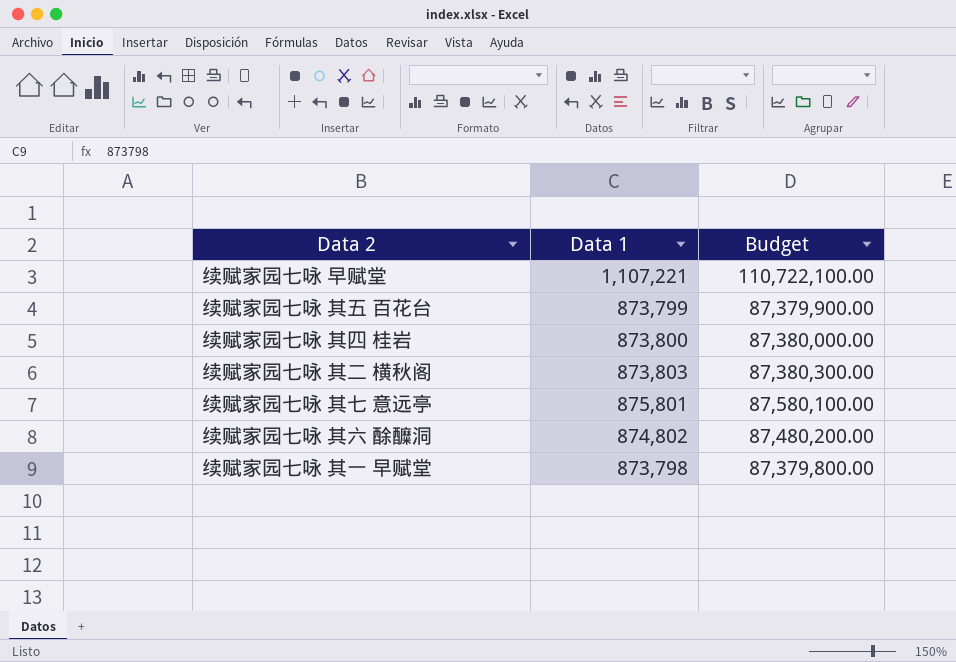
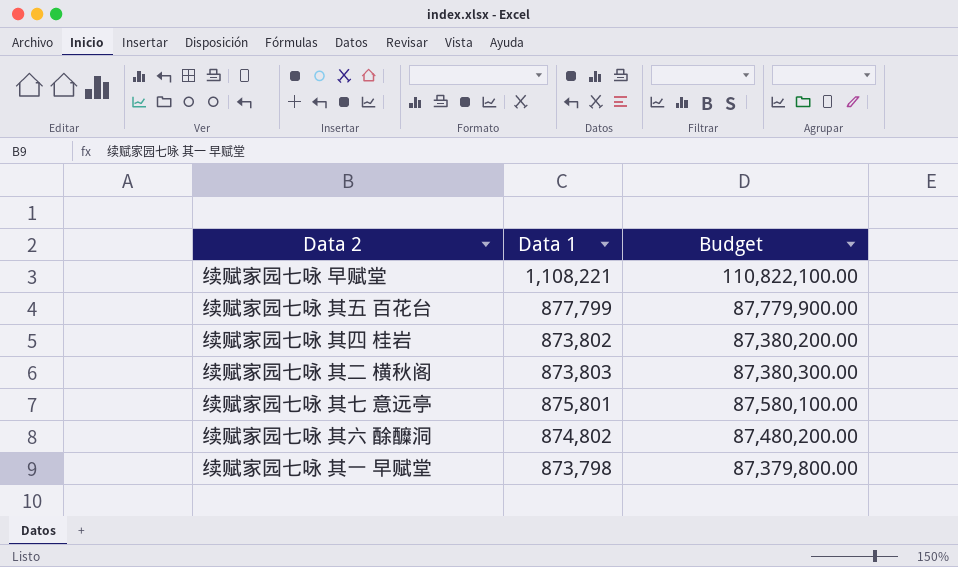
续赋家园七咏 早赋堂 | Data 1: 1,107,221 -> 1,108,221
续赋家园七咏 早赋堂 | Budget: 110,722,100.00 -> 110,822,100.00
续赋家园七咏 其五 百花台 | Data 1: 873,799 -> 877,799
续赋家园七咏 其五 百花台 | Budget: 87,379,900.00 -> 87,779,900.00
续赋家园七咏 其四 桂岩 | Data 1: 873,800 -> 873,802
续赋家园七咏 其四 桂岩 | Budget: 87,380,000.00 -> 87,380,200.00

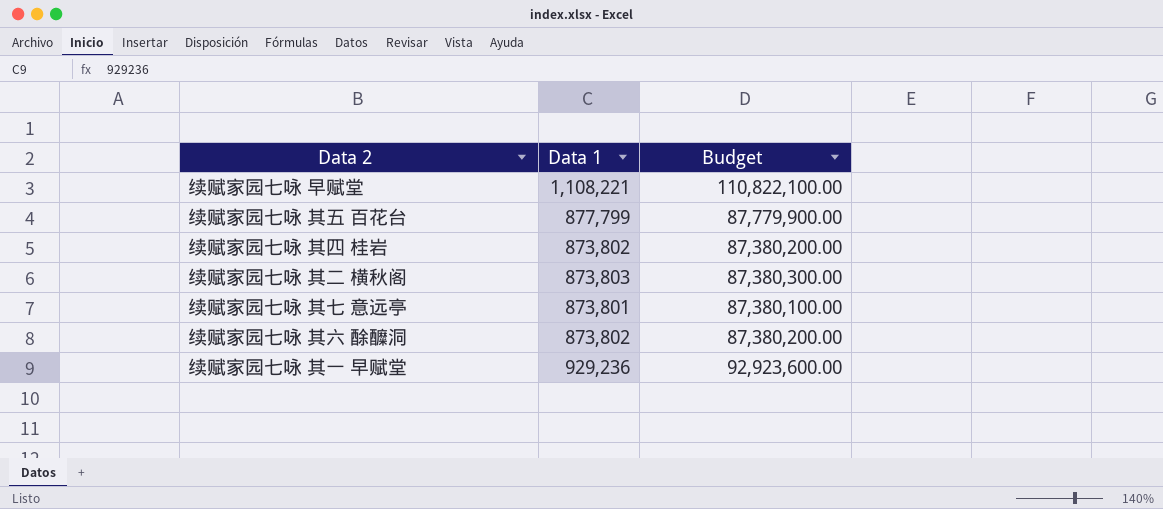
续赋家园七咏 其七 意远亭 | Data 1: 875,801 -> 873,801
续赋家园七咏 其七 意远亭 | Budget: 87,580,100.00 -> 87,380,100.00
续赋家园七咏 其六 酴醾洞 | Data 1: 874,802 -> 873,802
续赋家园七咏 其六 酴醾洞 | Budget: 87,480,200.00 -> 87,380,200.00
续赋家园七咏 其一 早赋堂 | Data 1: 873,798 -> 929,236
续赋家园七咏 其一 早赋堂 | Budget: 87,379,800.00 -> 92,923,600.00

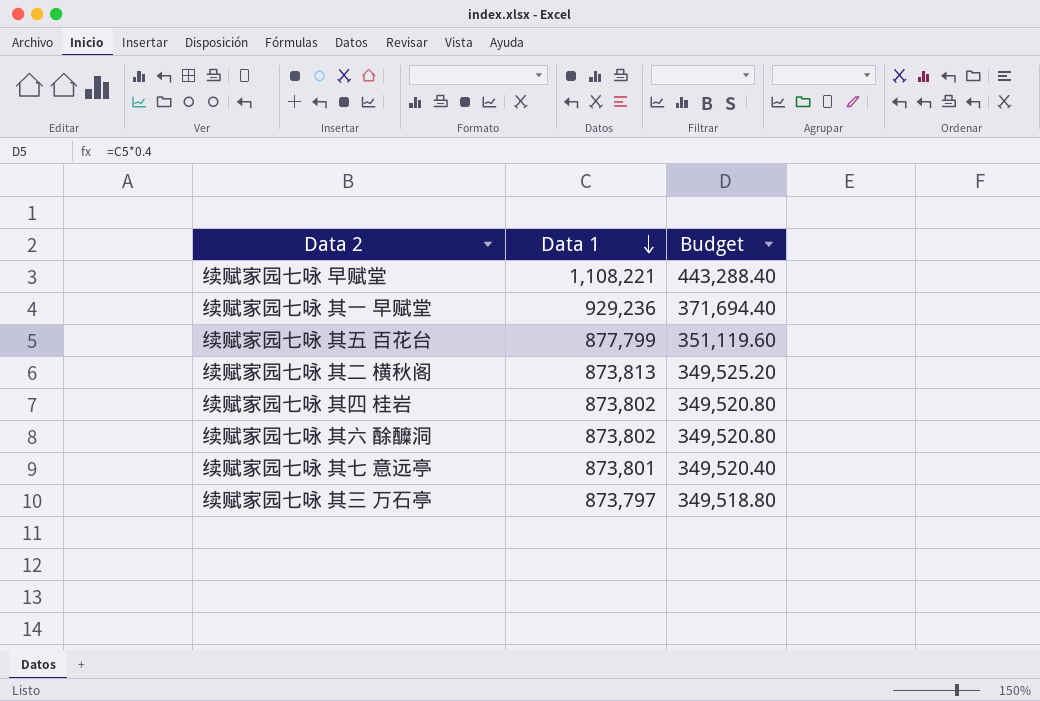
row order: none -> Data 1 descending
column Budget | formula: [Data 1] * 100 -> [Data 1] * 0.4
续赋家园七咏 其二 横秋阁 | Data 1: 873,803 -> 873,813
row 续赋家园七咏 其三 万石亭: none -> 873,797 | 349,518.80

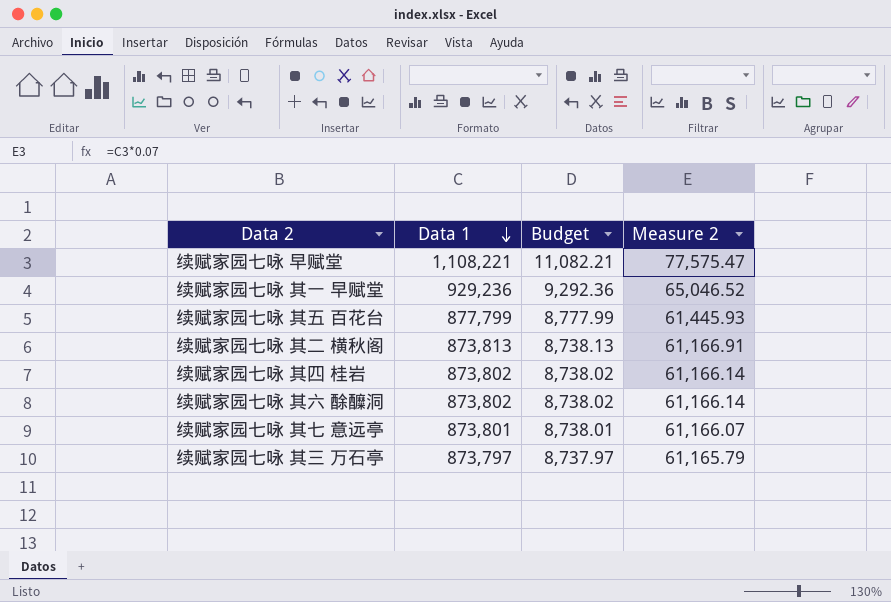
column Budget | formula: [Data 1] * 0.4 -> [Data 1] * 0.01
column Measure 2 | formula: none -> [Data 1] * 0.07

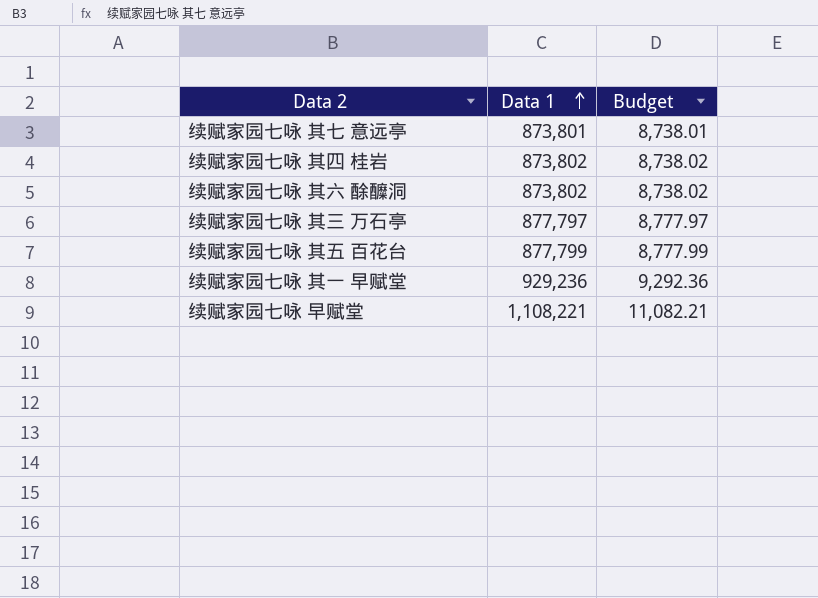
row order: Data 1 descending -> Data 1 ascending
column Measure 2 | formula: [Data 1] * 0.07 -> none
row 续赋家园七咏 其二 横秋阁: 873,813 | 8,738.13 | 61,166.91 -> none
续赋家园七咏 其三 万石亭 | Data 1: 873,797 -> 877,797
续赋家园七咏 其三 万石亭 | Budget: 8,737.97 -> 8,777.97

